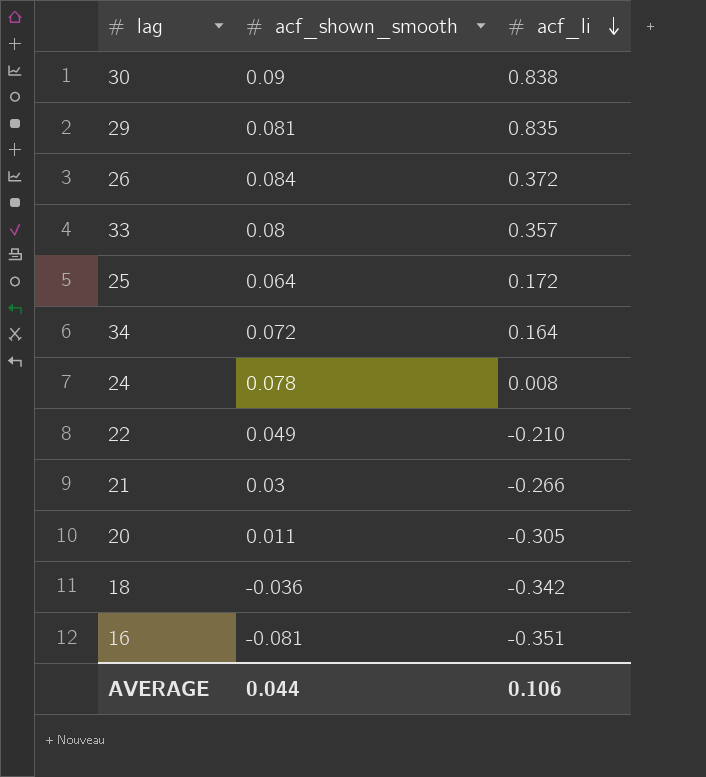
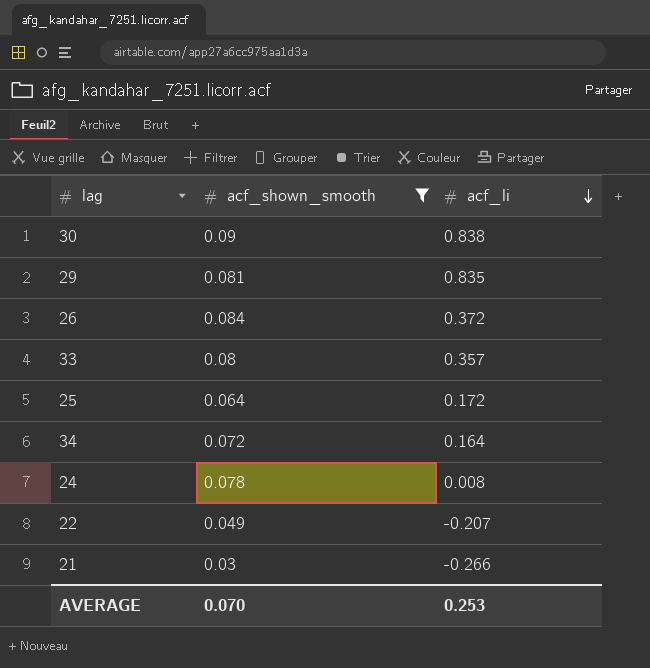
filter: none -> acf_shown_smooth >= 0.03
22 | acf_li: -0.210 -> -0.207
AVERAGE | acf_shown_smooth: 0.044 -> 0.070
AVERAGE | acf_li: 0.106 -> 0.253

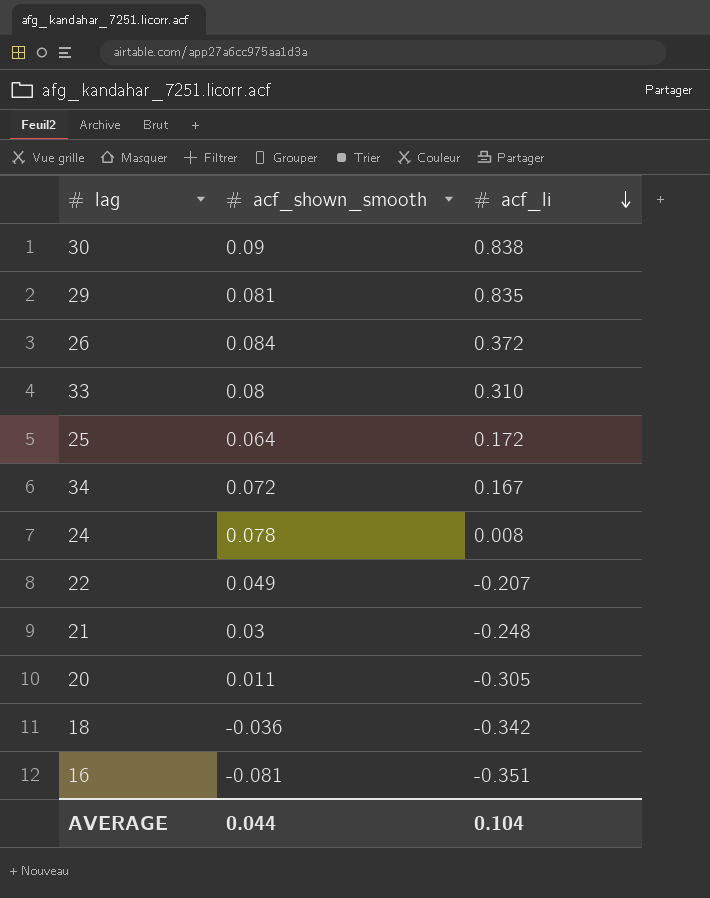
filter: acf_shown_smooth >= 0.03 -> none
33 | acf_li: 0.357 -> 0.310
34 | acf_li: 0.164 -> 0.167
21 | acf_li: -0.266 -> -0.248
AVERAGE | acf_shown_smooth: 0.070 -> 0.044
AVERAGE | acf_li: 0.253 -> 0.104

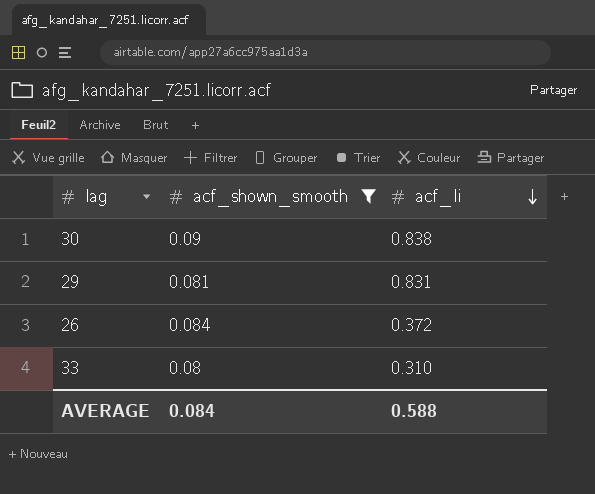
filter: none -> acf_shown_smooth >= 0.08
29 | acf_li: 0.835 -> 0.831
AVERAGE | acf_shown_smooth: 0.044 -> 0.084
AVERAGE | acf_li: 0.104 -> 0.588

